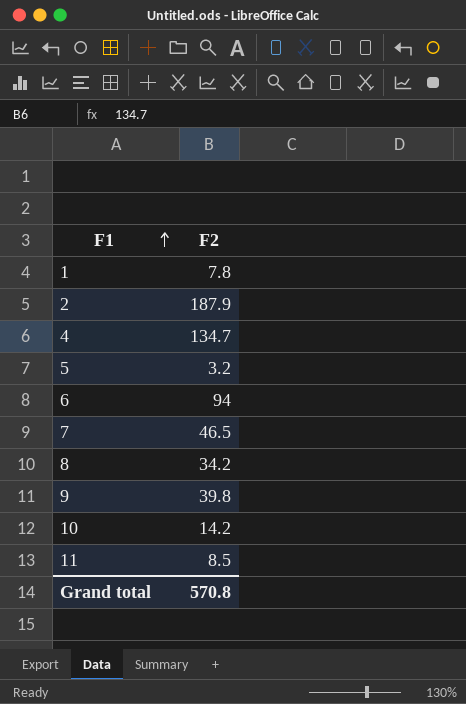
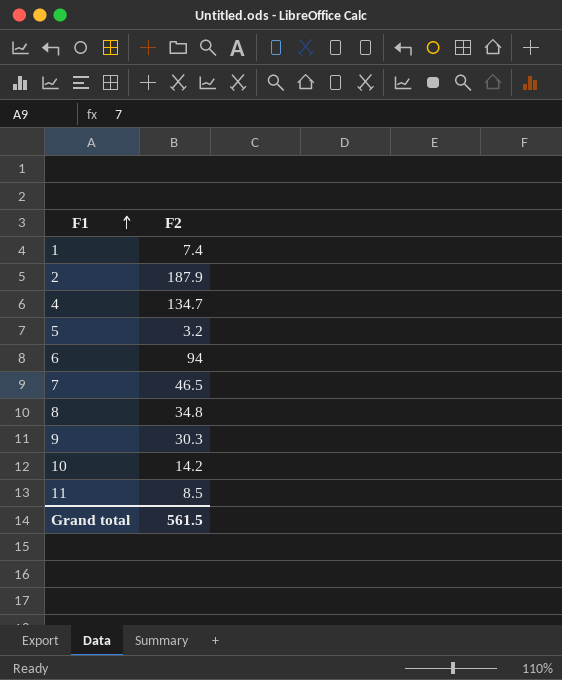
1 | F2: 7.8 -> 7.4
8 | F2: 34.2 -> 34.8
9 | F2: 39.8 -> 30.3
Grand total | F2: 570.8 -> 561.5

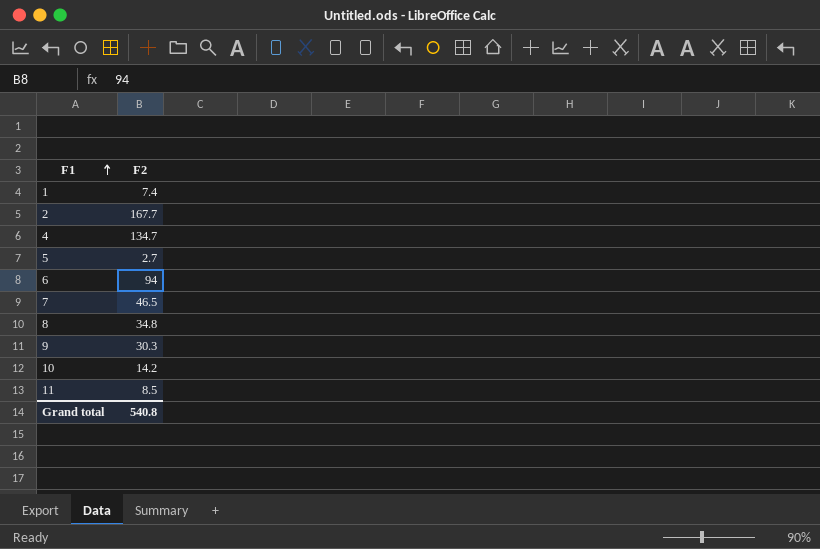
2 | F2: 187.9 -> 167.7
5 | F2: 3.2 -> 2.7
Grand total | F2: 561.5 -> 540.8

